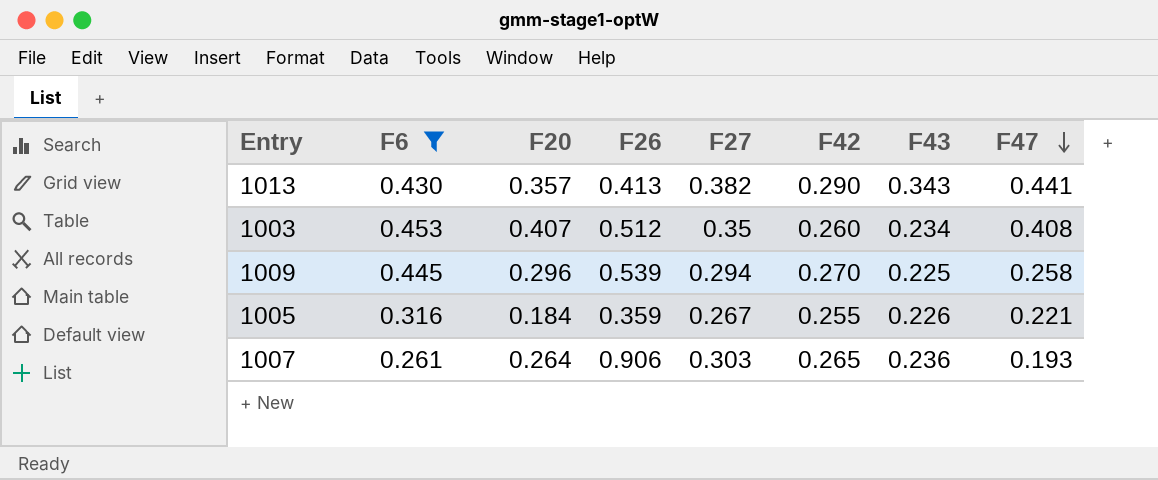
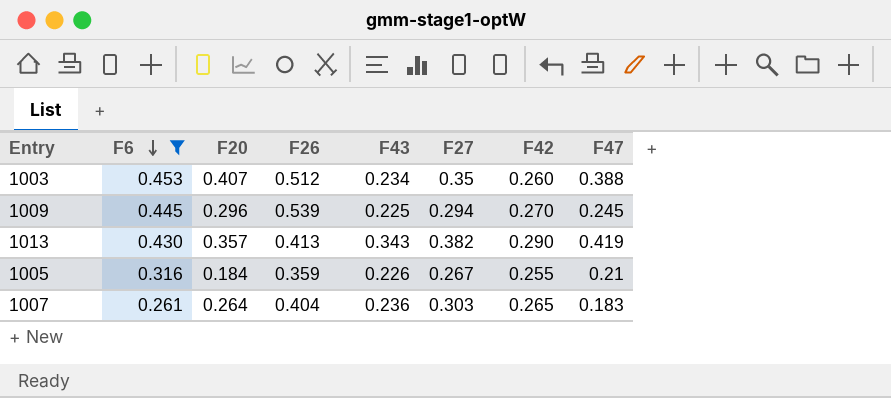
row order: F47 descending -> F6 descending
column F43 | position: 7 -> 5
1003 | F47: 0.408 -> 0.388
1009 | F47: 0.258 -> 0.245
1013 | F47: 0.441 -> 0.419
1005 | F47: 0.221 -> 0.21
1007 | F26: 0.906 -> 0.404
1007 | F47: 0.193 -> 0.183

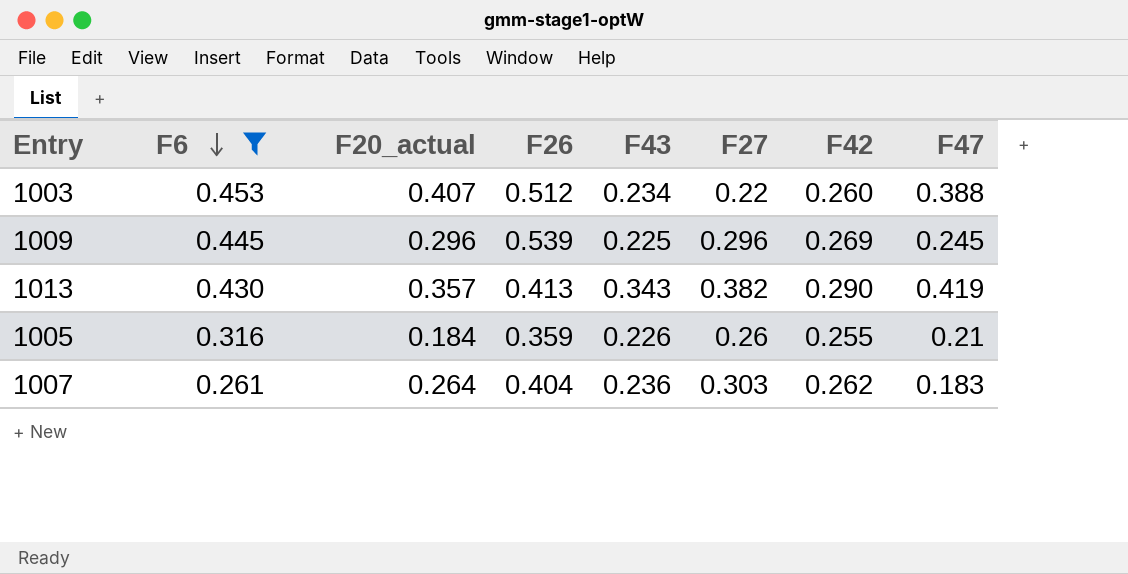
column name: F20 -> F20_actual
1003 | F27: 0.35 -> 0.22
1009 | F27: 0.294 -> 0.296
1009 | F42: 0.270 -> 0.269
1005 | F27: 0.267 -> 0.26
1007 | F42: 0.265 -> 0.262

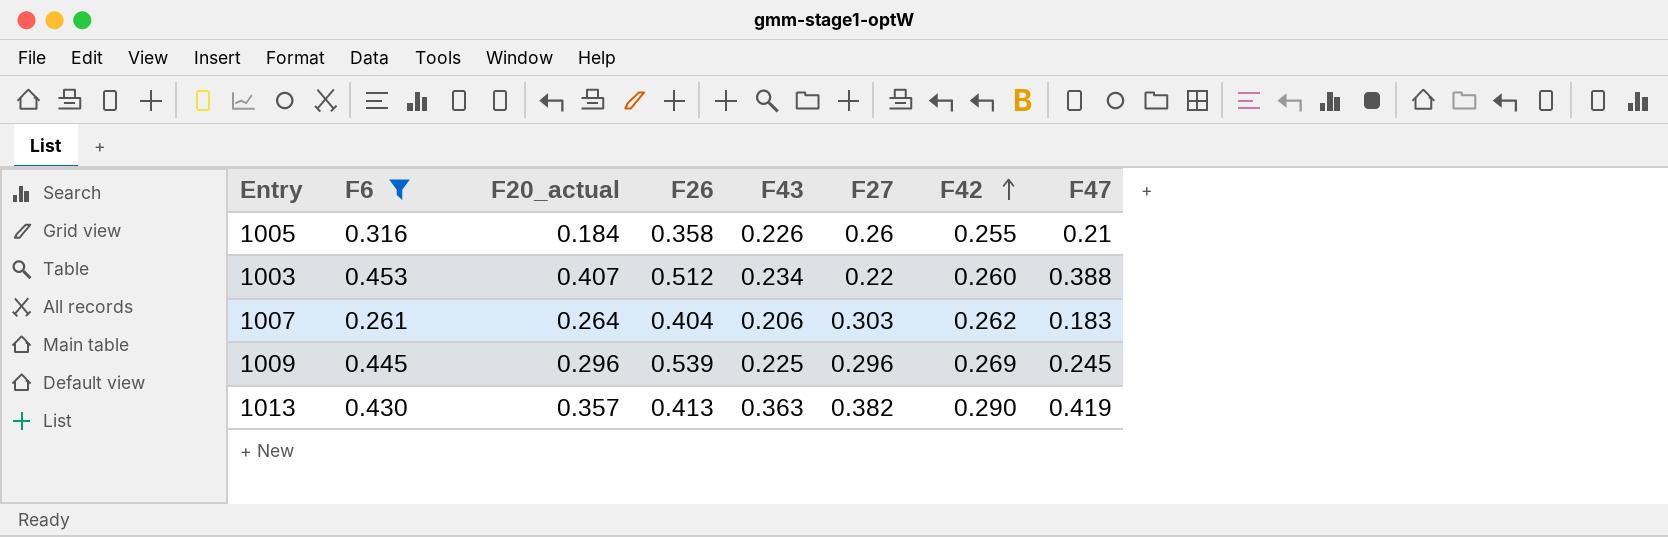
row order: F6 descending -> F42 ascending
1005 | F26: 0.359 -> 0.358
1007 | F43: 0.236 -> 0.206
1013 | F43: 0.343 -> 0.363

